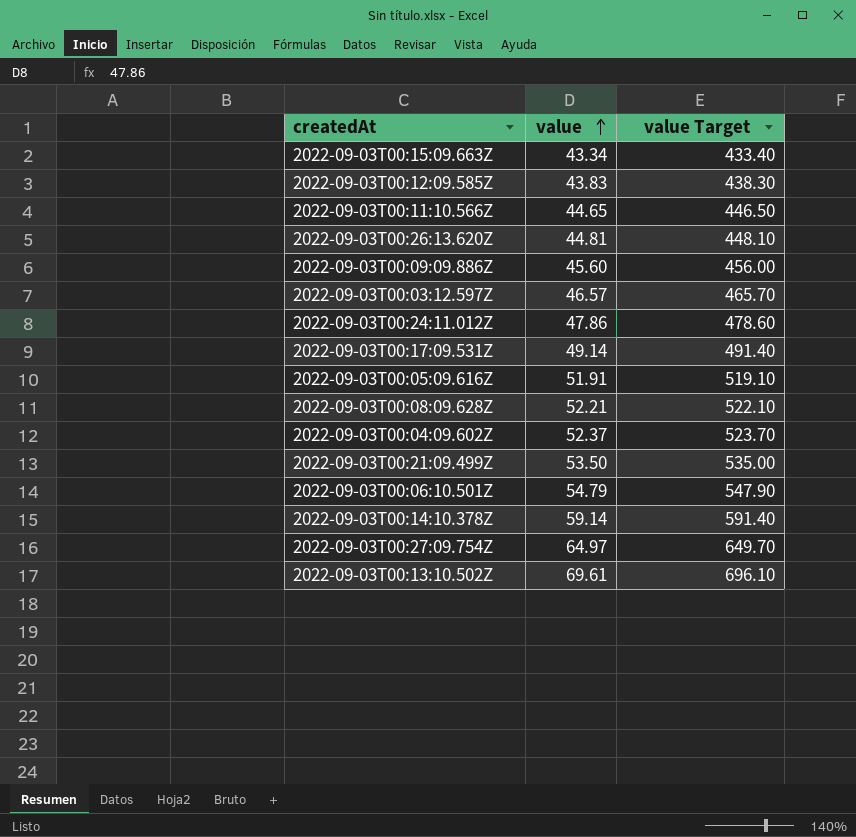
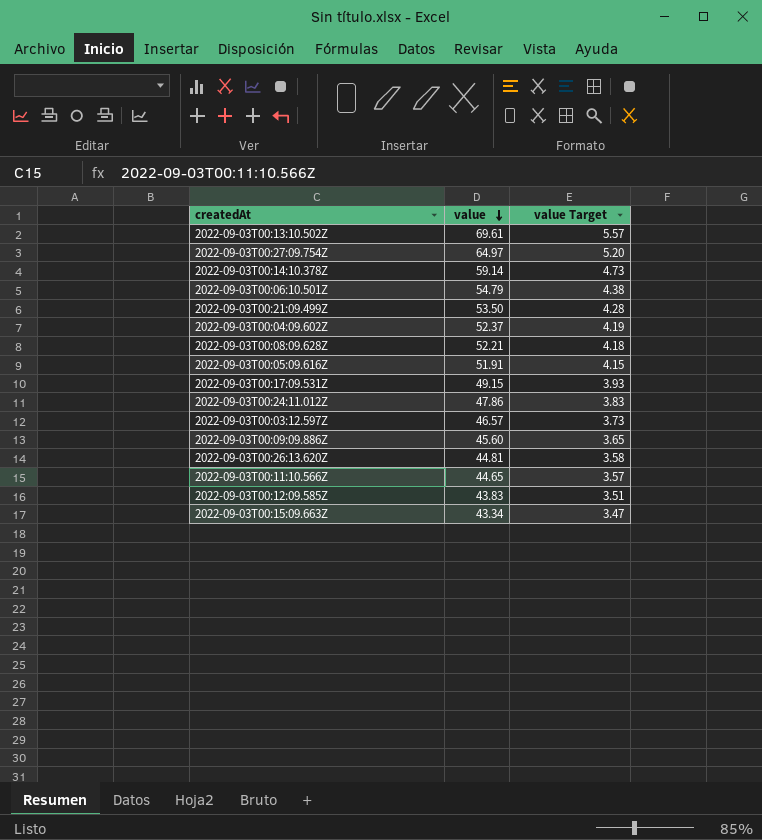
row order: value ascending -> value descending
column value Target | formula: [value] * 10 -> [value] * 0.08
2022-09-03T00:17:09.531Z | value: 49.14 -> 49.15

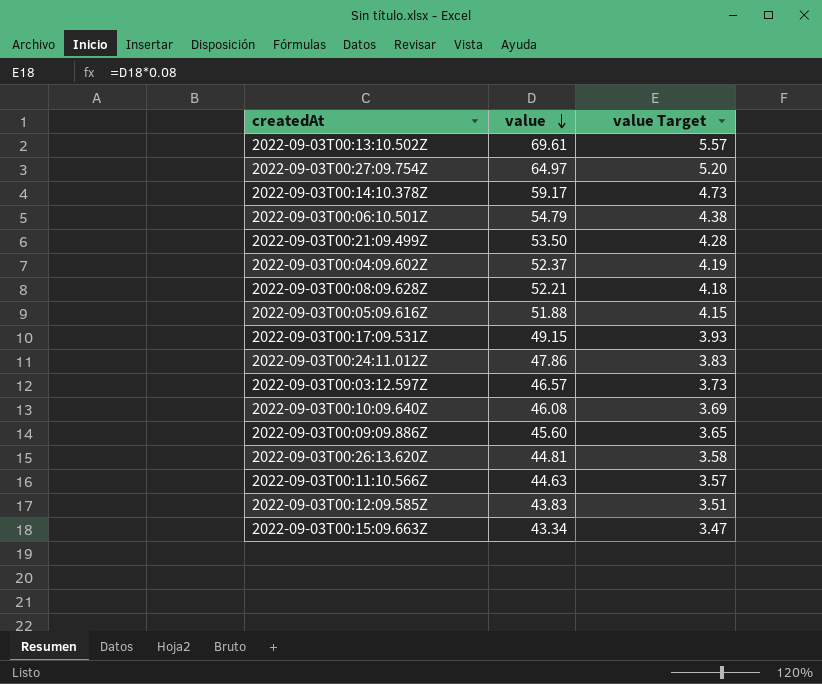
2022-09-03T00:14:10.378Z | value: 59.14 -> 59.17
2022-09-03T00:05:09.616Z | value: 51.91 -> 51.88
row 2022-09-03T00:10:09.640Z: none -> 46.08 | 3.69
2022-09-03T00:11:10.566Z | value: 44.65 -> 44.63

